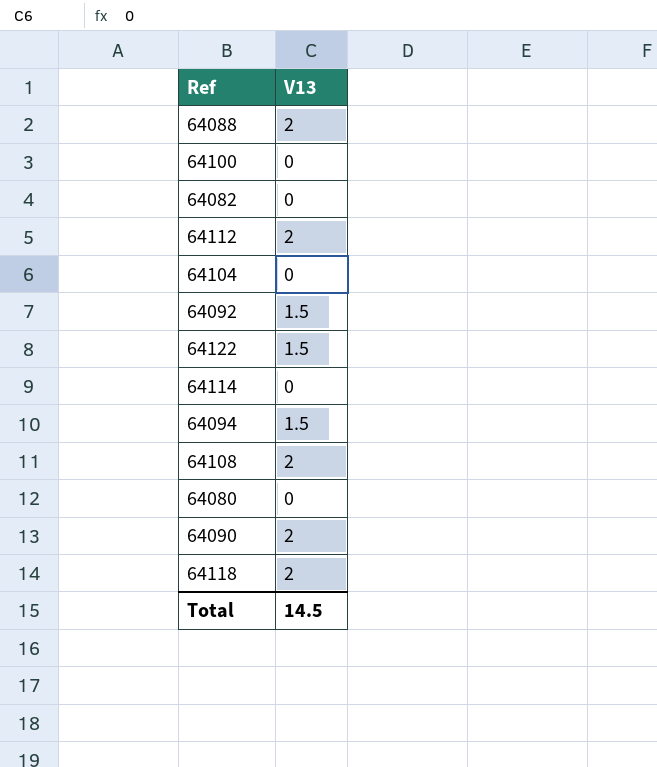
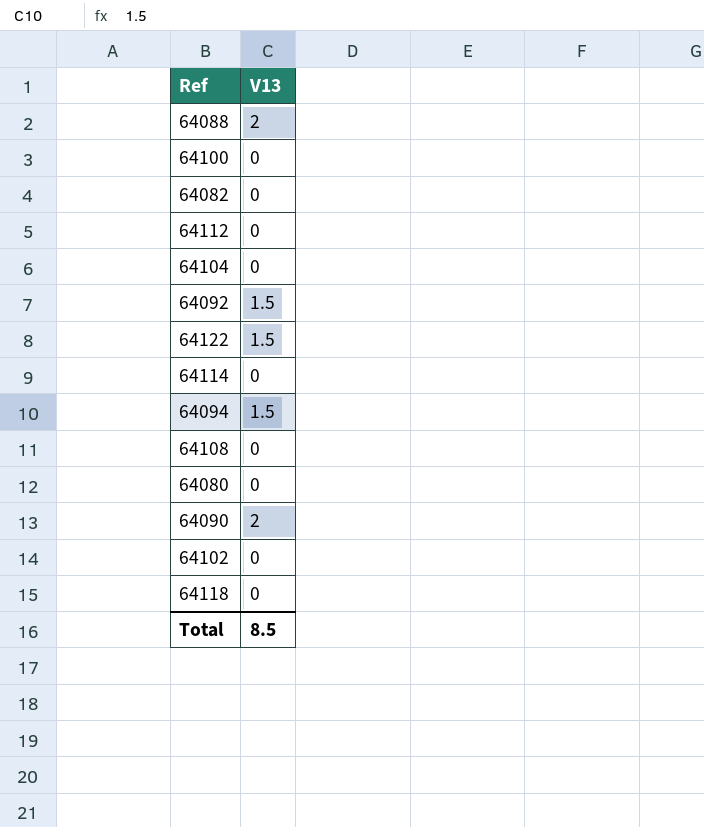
64112 | V13: 2 -> 0
64108 | V13: 2 -> 0
row 64102: none -> 0
64118 | V13: 2 -> 0
Total | V13: 14.5 -> 8.5

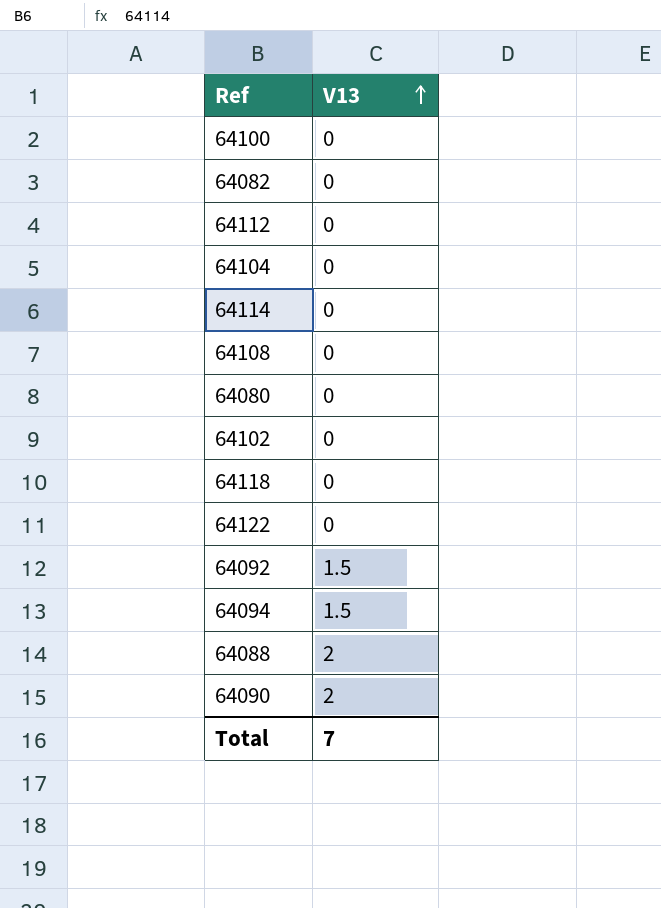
row order: none -> V13 ascending
64122 | V13: 1.5 -> 0
Total | V13: 8.5 -> 7

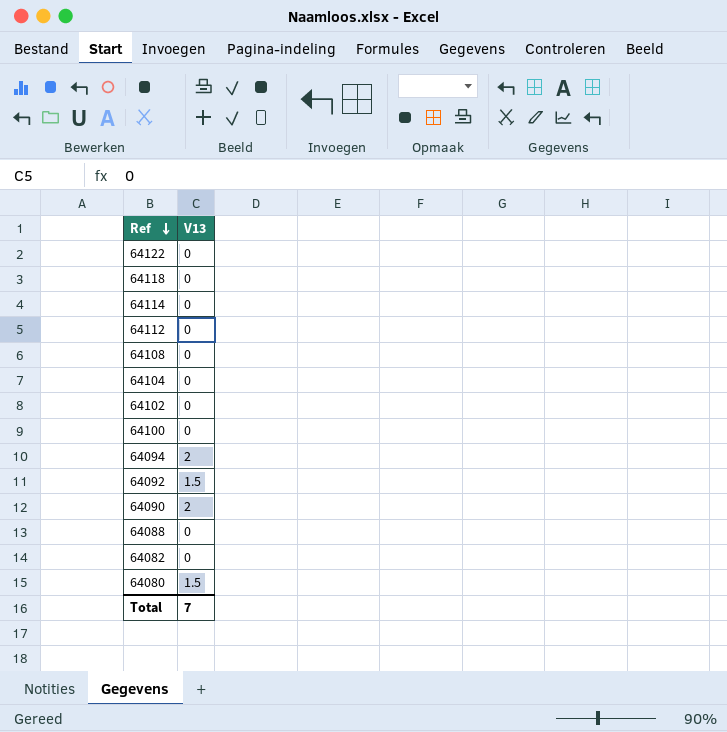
row order: V13 ascending -> Ref descending
64094 | V13: 1.5 -> 2
64088 | V13: 2 -> 0
64080 | V13: 0 -> 1.5

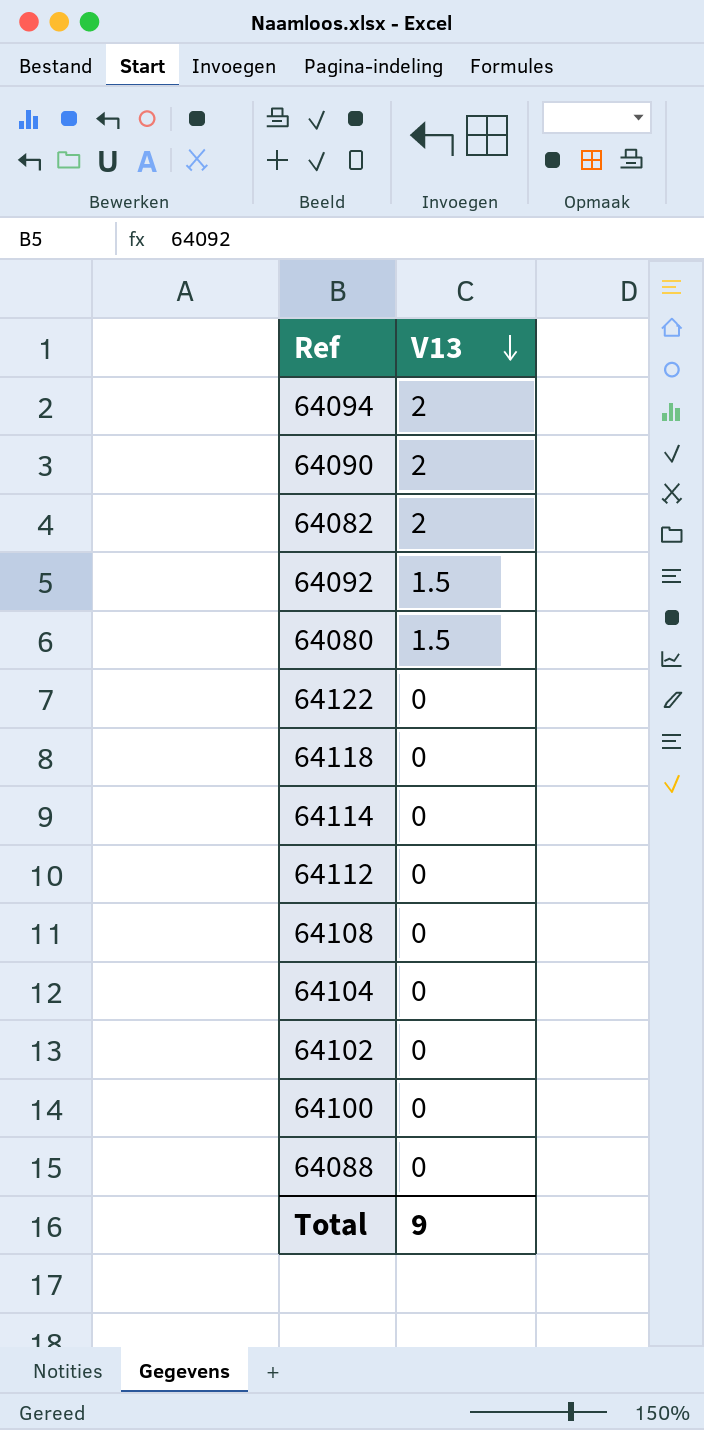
row order: Ref descending -> V13 descending
64082 | V13: 0 -> 2
Total | V13: 7 -> 9

